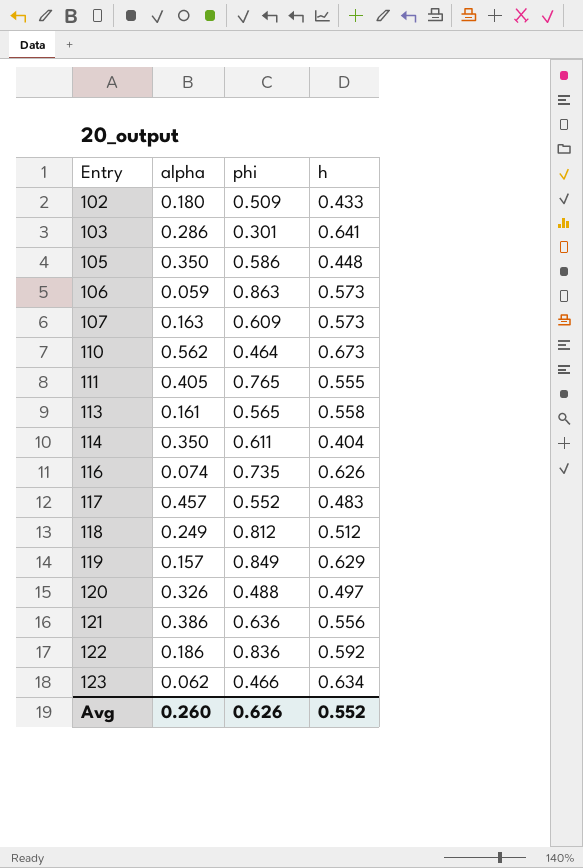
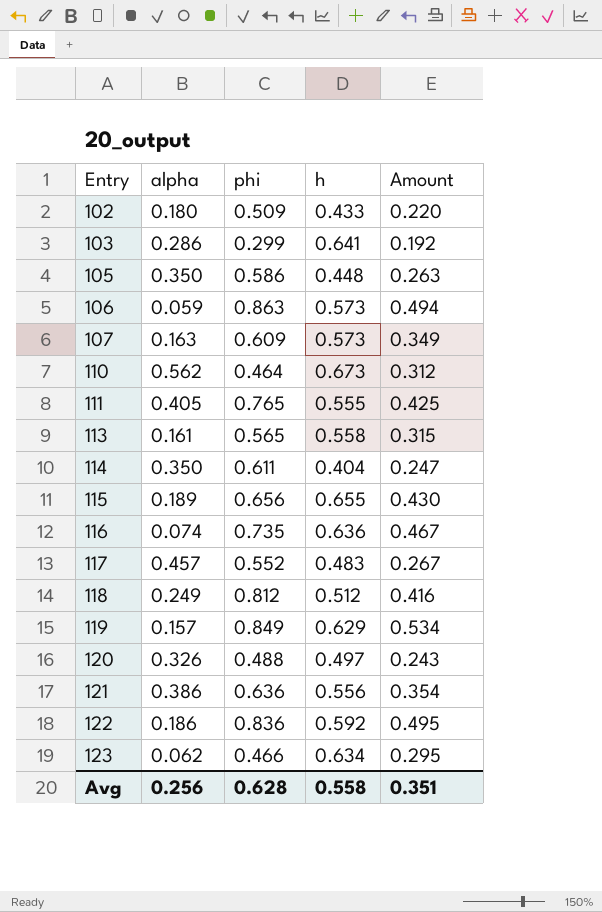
column Amount | formula: none -> [phi] * [h]
103 | phi: 0.301 -> 0.299
row 115: none -> 0.189 | 0.656 | 0.655 | 0.430
116 | h: 0.626 -> 0.636
Avg | alpha: 0.260 -> 0.256
Avg | phi: 0.626 -> 0.628
Avg | h: 0.552 -> 0.558

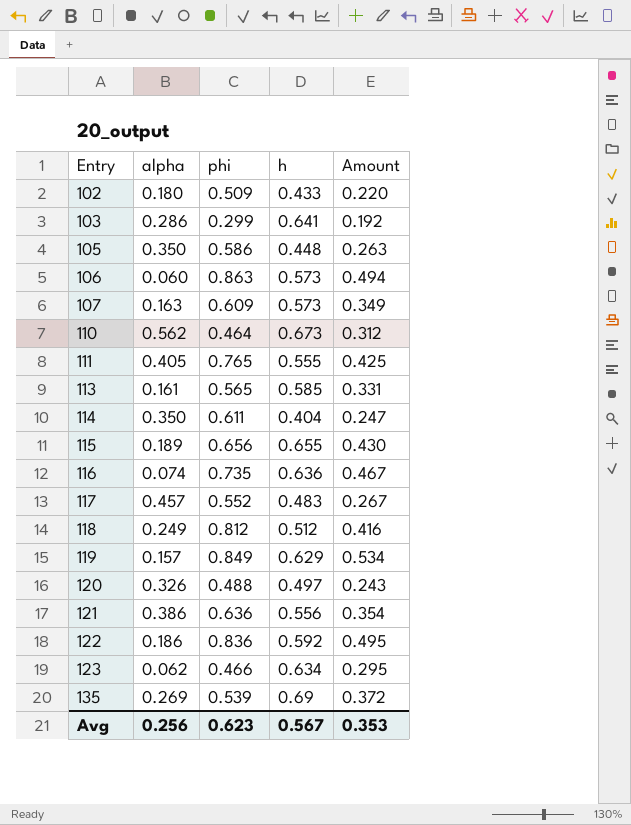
106 | alpha: 0.059 -> 0.060
113 | h: 0.558 -> 0.585
113 | Amount: 0.315 -> 0.331
row 135: none -> 0.269 | 0.539 | 0.69 | 0.372
Avg | phi: 0.628 -> 0.623
Avg | h: 0.558 -> 0.567
Avg | Amount: 0.351 -> 0.353

